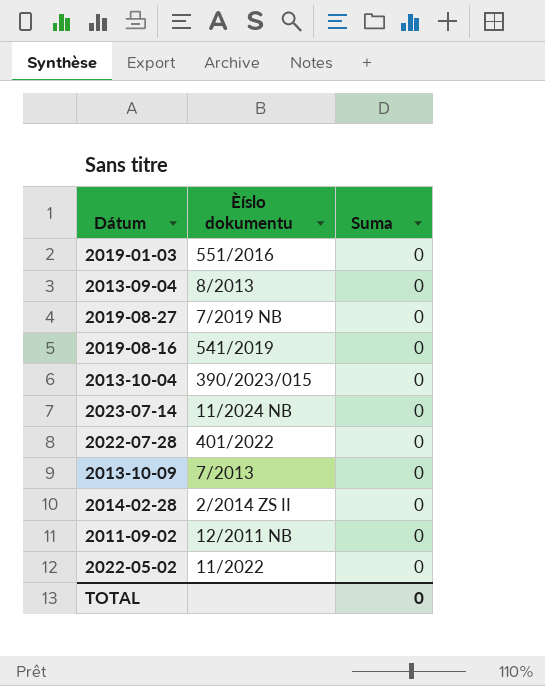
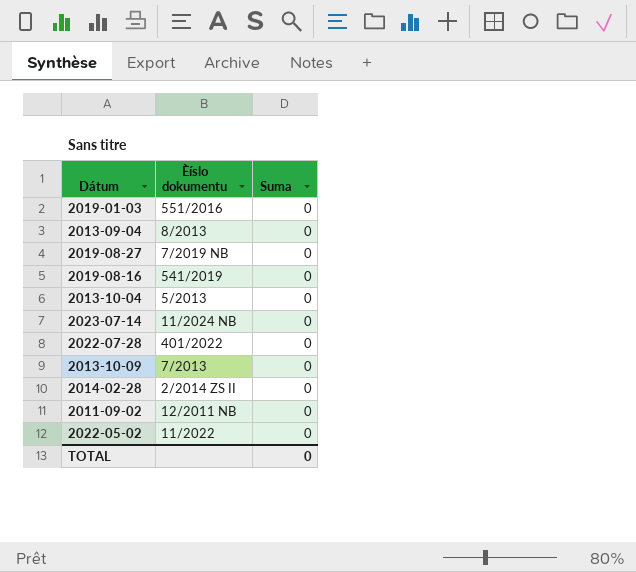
2013-10-04 | Èíslo dokumentu: 390/2023/015 -> 5/2013

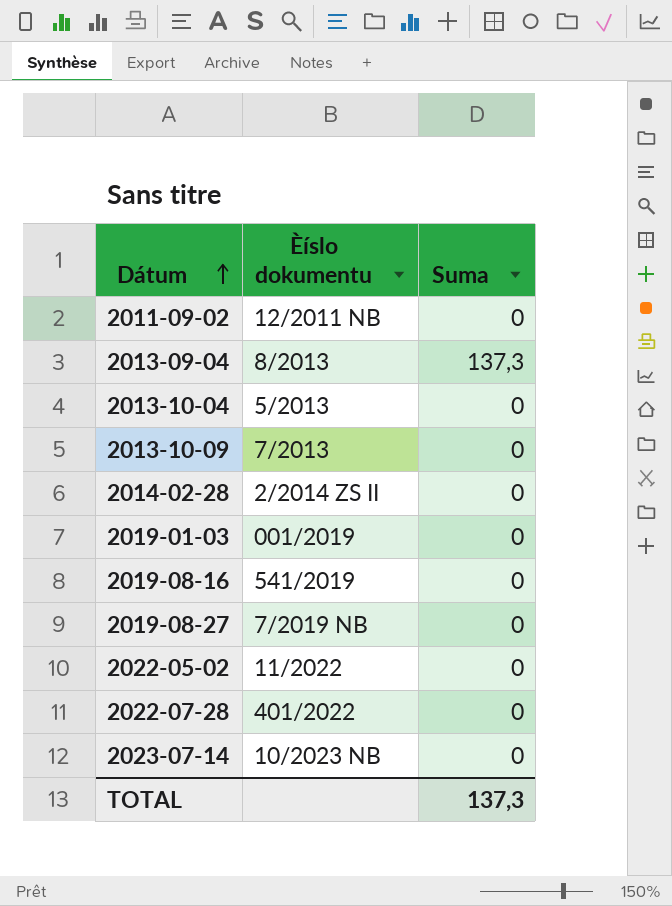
row order: none -> Dátum ascending
2013-09-04 | Suma: 0 -> 137,3
2019-01-03 | Èíslo dokumentu: 551/2016 -> 001/2019
2023-07-14 | Èíslo dokumentu: 11/2024 NB -> 10/2023 NB
TOTAL | Suma: 0 -> 137,3

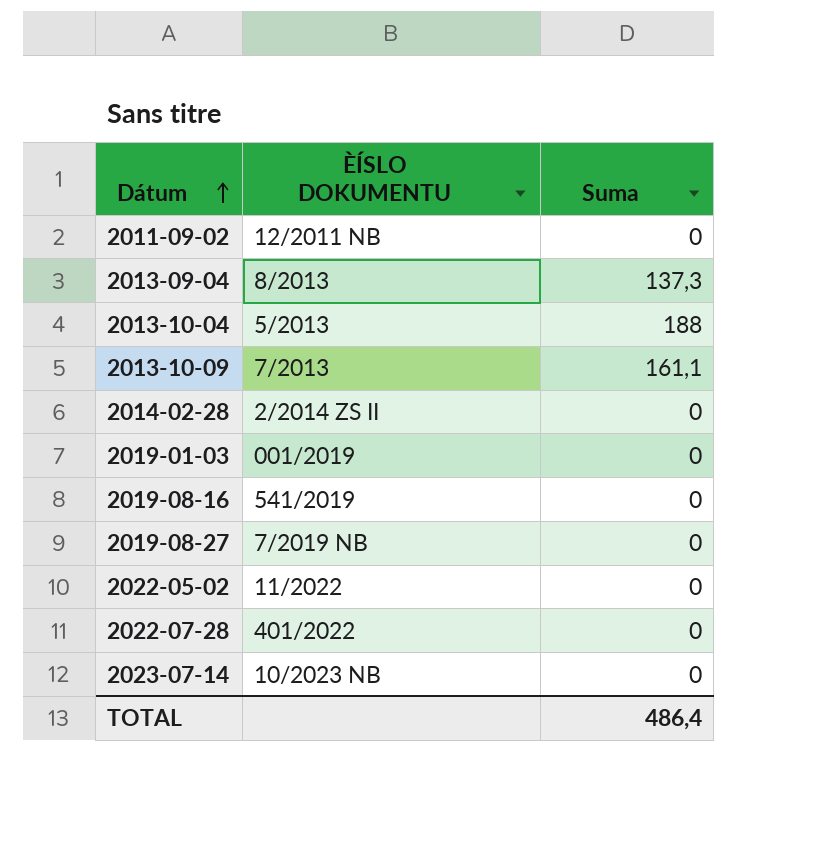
column name: Èíslo dokumentu -> ÈÍSLO DOKUMENTU
2013-10-04 | Suma: 0 -> 188
2013-10-09 | Suma: 0 -> 161,1
TOTAL | Suma: 137,3 -> 486,4

